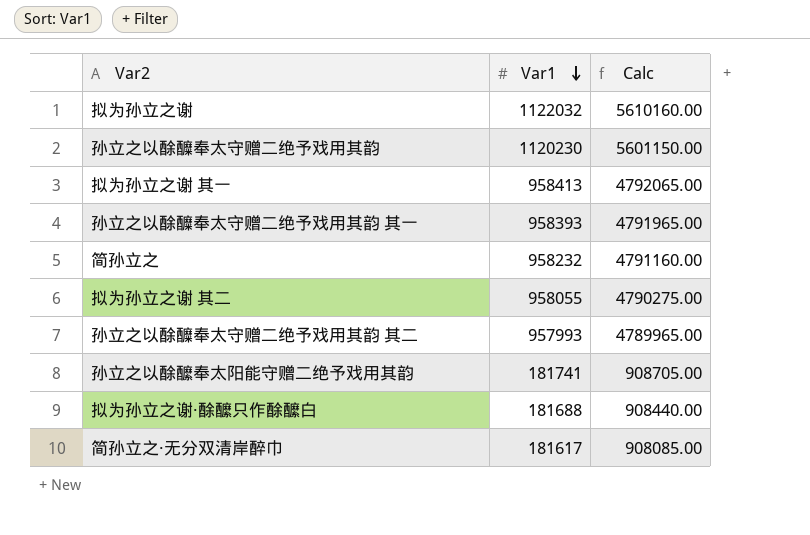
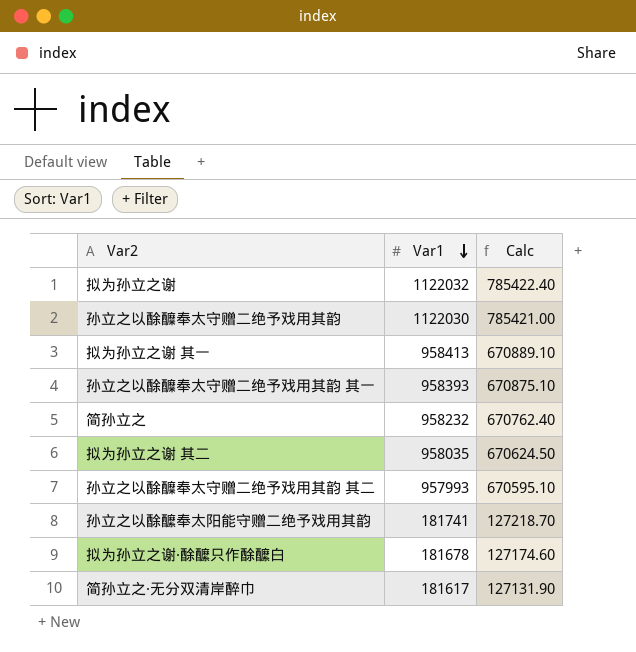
column Calc | formula: [Var1] * 5 -> [Var1] * 0.7
孙立之以酴醾奉太守赠二绝予戏用其韵 | Var1: 1120230 -> 1122030
拟为孙立之谢 其二 | Var1: 958055 -> 958035
拟为孙立之谢·酴醿只作酴醿白 | Var1: 181688 -> 181678

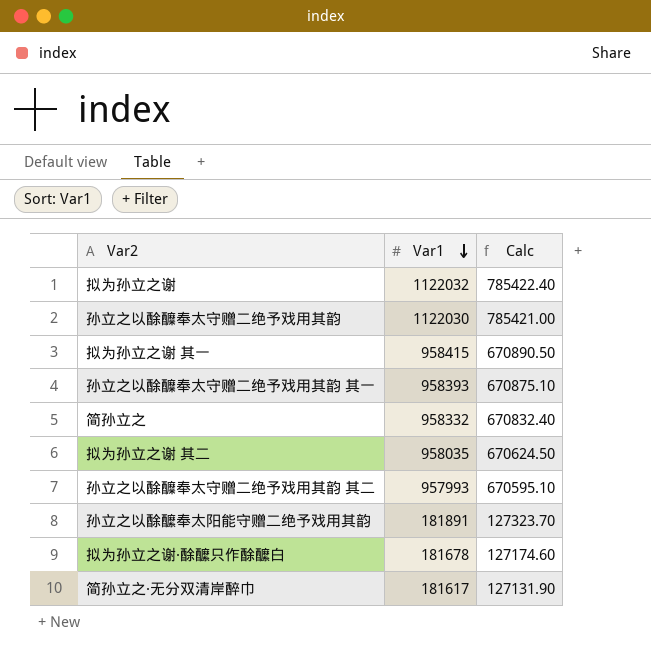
拟为孙立之谢 其一 | Var1: 958413 -> 958415
拟为孙立之谢 其一 | Calc: 670889.10 -> 670890.50
简孙立之 | Var1: 958232 -> 958332
简孙立之 | Calc: 670762.40 -> 670832.40
孙立之以酴醿奉太阳能守赠二绝予戏用其韵 | Var1: 181741 -> 181891
孙立之以酴醿奉太阳能守赠二绝予戏用其韵 | Calc: 127218.70 -> 127323.70

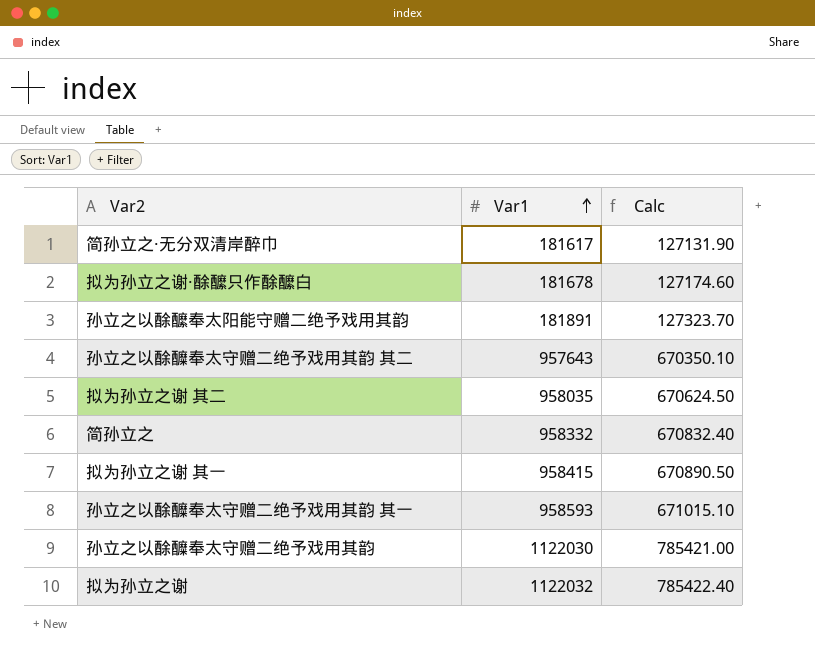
row order: Var1 descending -> Var1 ascending
孙立之以酴醾奉太守赠二绝予戏用其韵 其二 | Var1: 957993 -> 957643
孙立之以酴醾奉太守赠二绝予戏用其韵 其二 | Calc: 670595.10 -> 670350.10
孙立之以酴醾奉太守赠二绝予戏用其韵 其一 | Var1: 958393 -> 958593
孙立之以酴醾奉太守赠二绝予戏用其韵 其一 | Calc: 670875.10 -> 671015.10

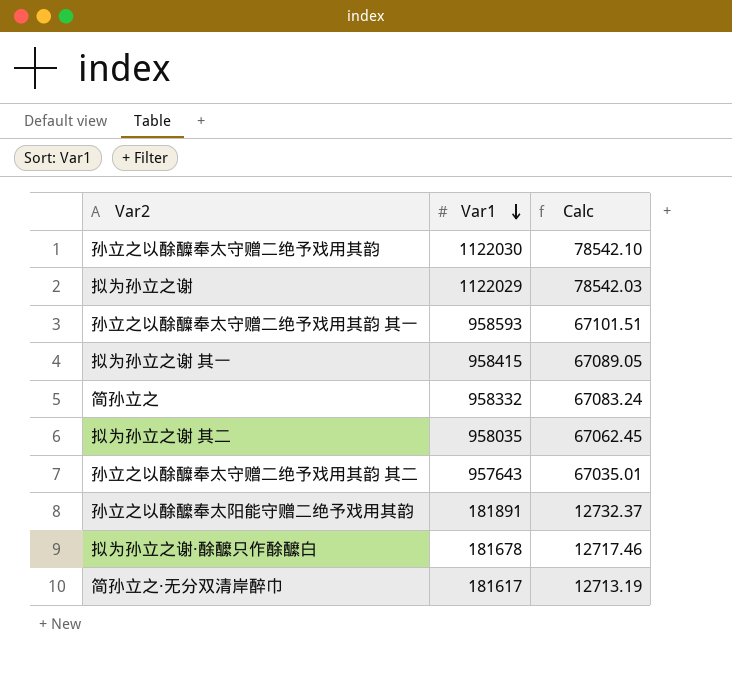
row order: Var1 ascending -> Var1 descending
column Calc | formula: [Var1] * 0.7 -> [Var1] * 0.07
拟为孙立之谢 | Var1: 1122032 -> 1122029

